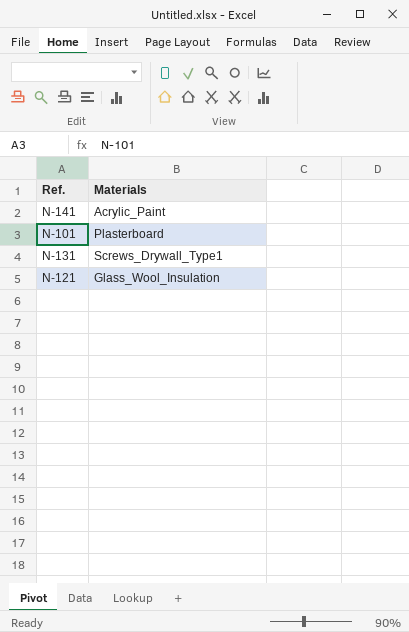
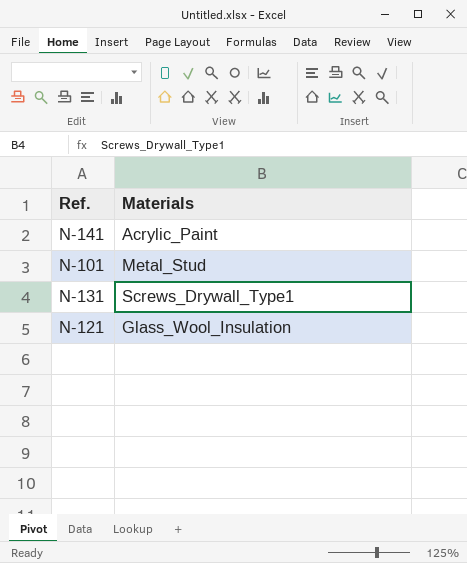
N-101 | Materials: Plasterboard -> Metal_Stud

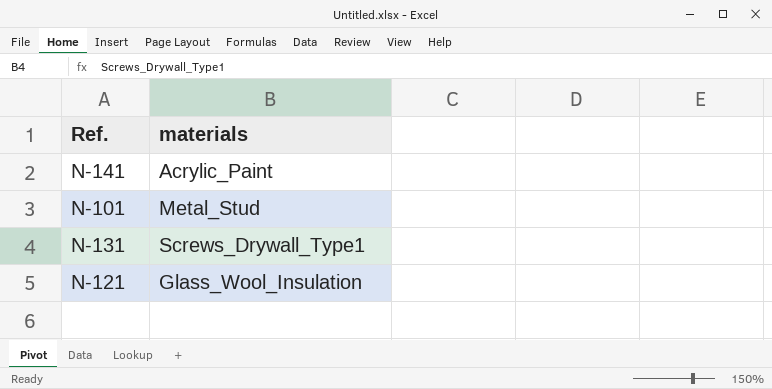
column name: Materials -> materials

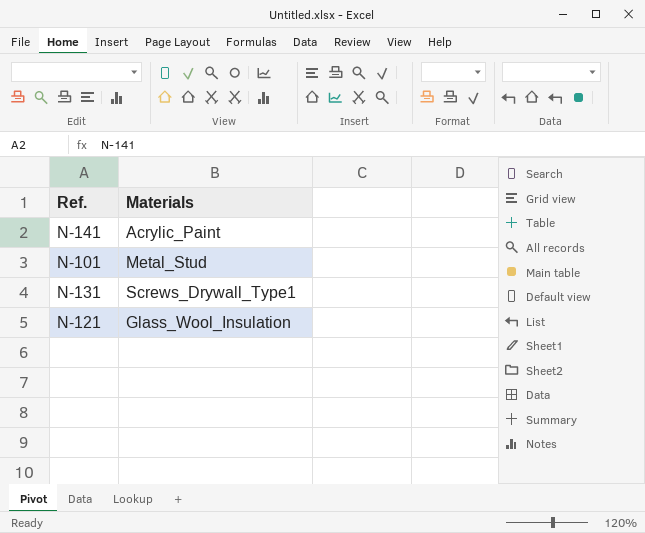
column name: materials -> Materials

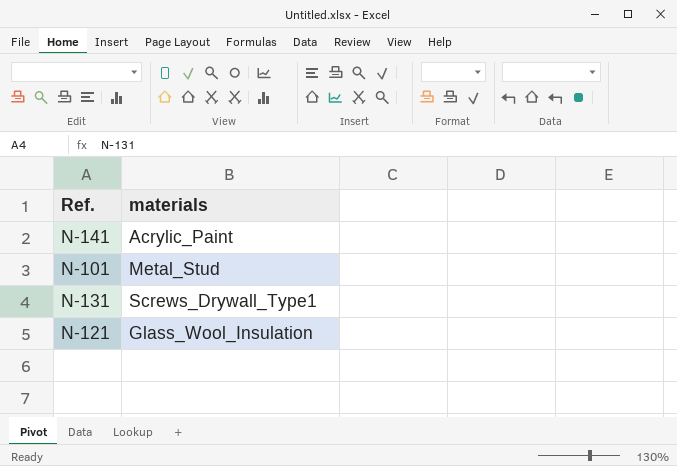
column name: Materials -> materials

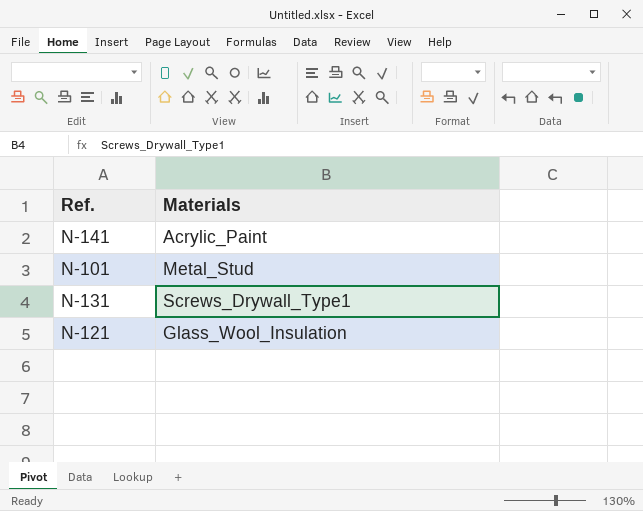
column name: materials -> Materials

